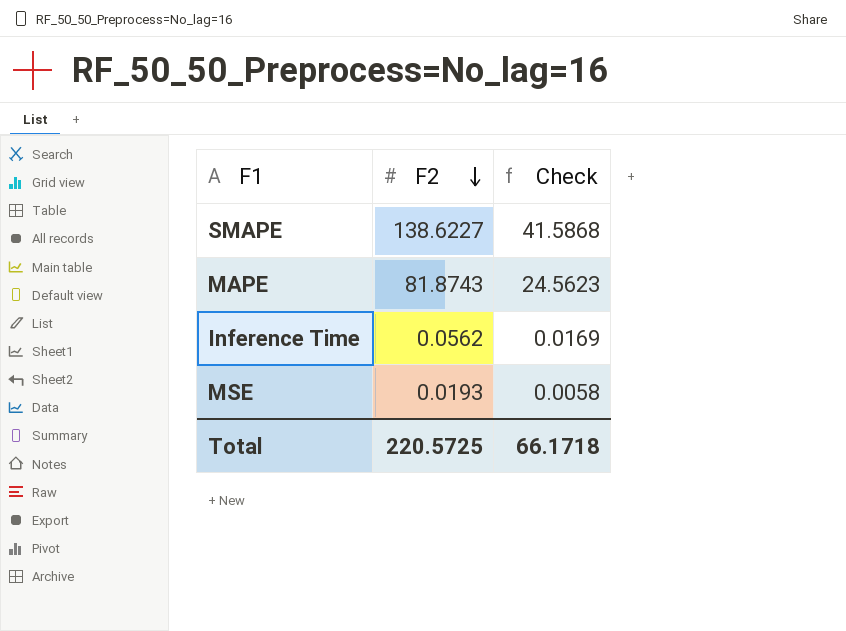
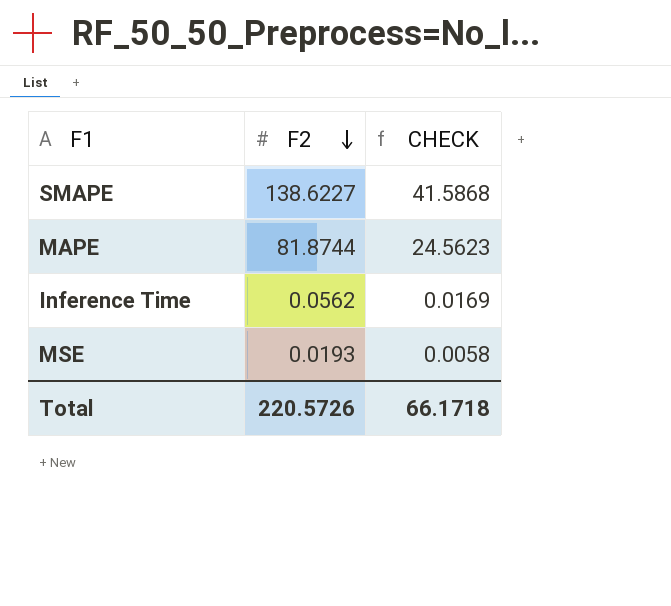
column name: Check -> CHECK
MAPE | F2: 81.8743 -> 81.8744
Total | F2: 220.5725 -> 220.5726

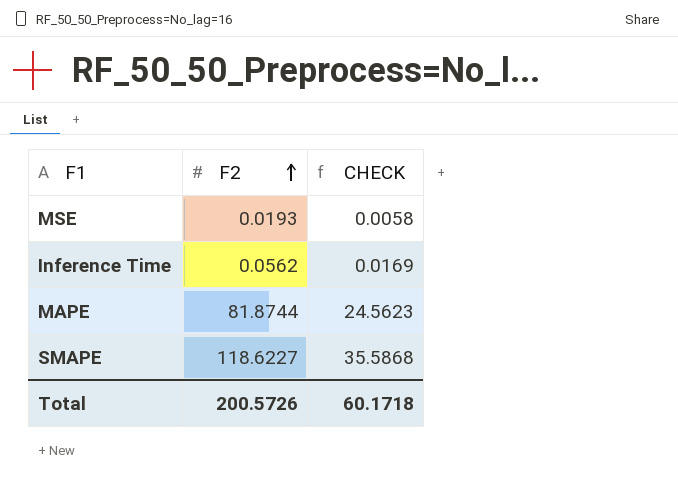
row order: F2 descending -> F2 ascending
SMAPE | F2: 138.6227 -> 118.6227
SMAPE | CHECK: 41.5868 -> 35.5868
Total | F2: 220.5726 -> 200.5726
Total | CHECK: 66.1718 -> 60.1718

